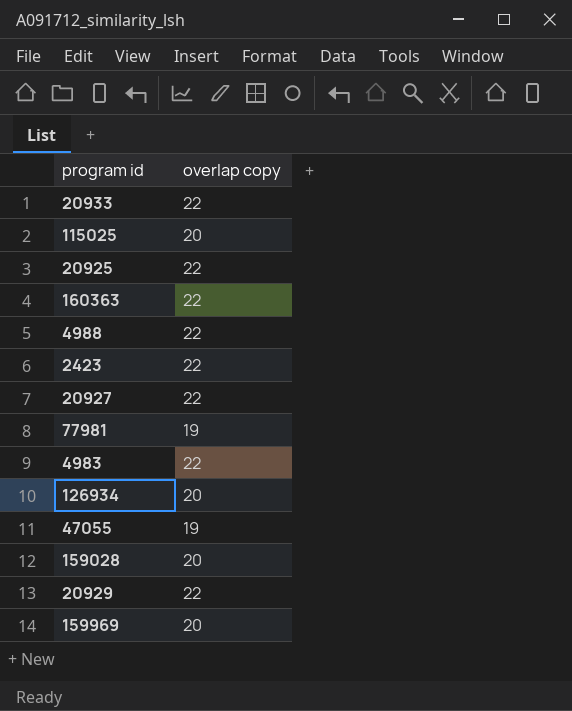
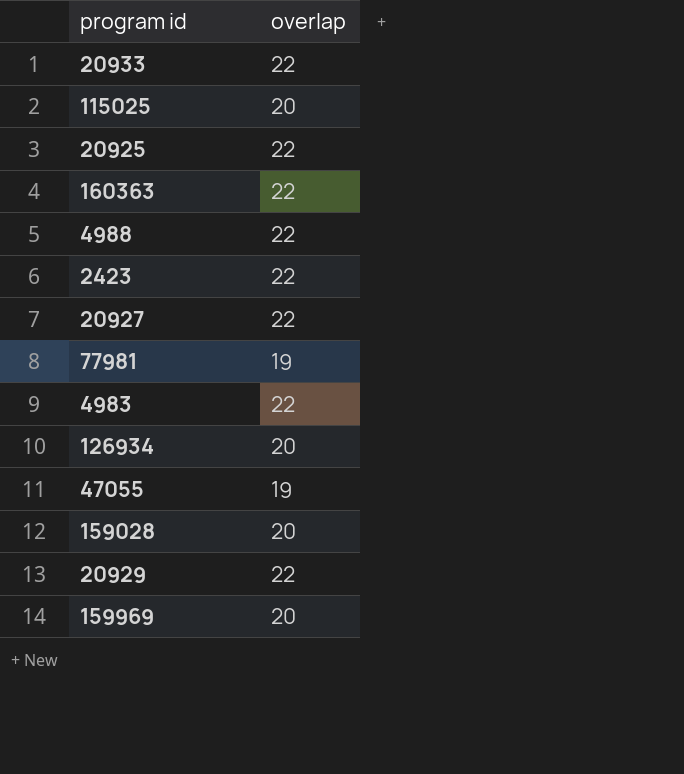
column name: overlap copy -> overlap

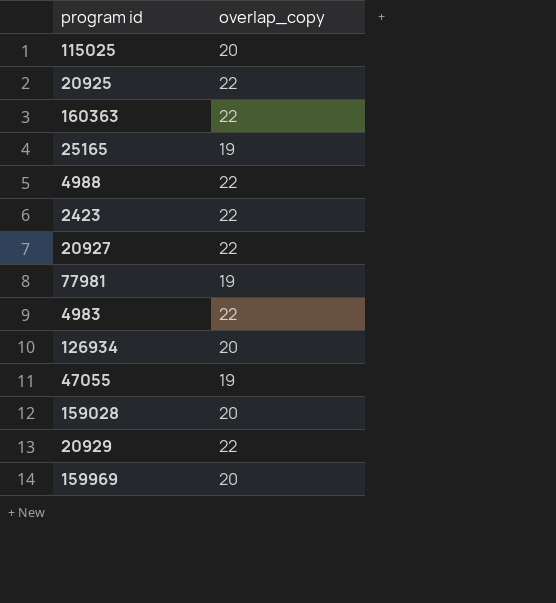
column name: overlap -> overlap_copy
row 20933: 22 -> none
row 25165: none -> 19

